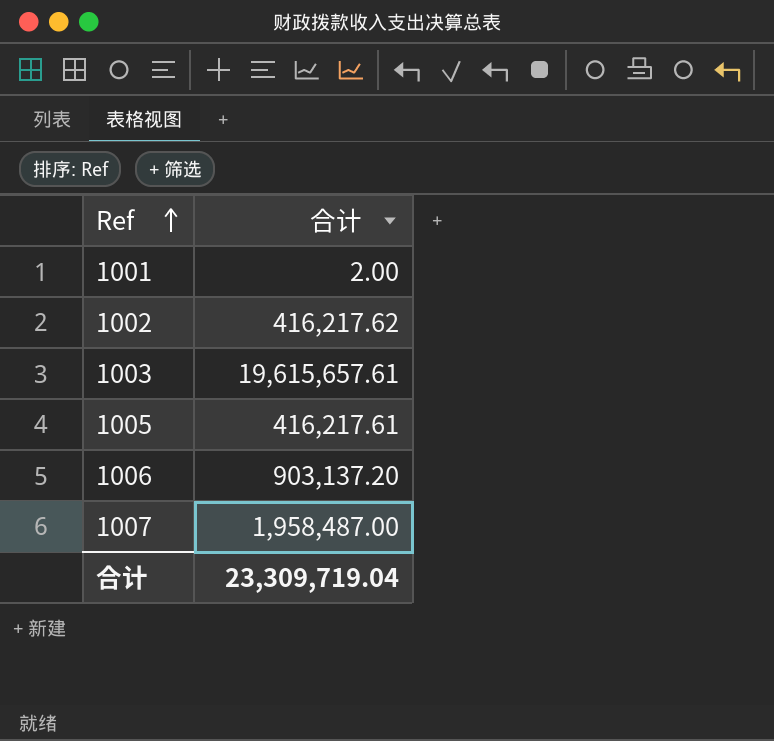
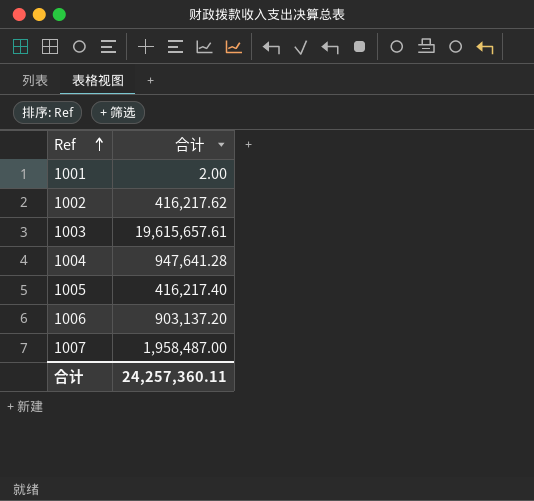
row 1004: none -> 947,641.28
1005 | 合计: 416,217.61 -> 416,217.40
合计 | 合计: 23,309,719.04 -> 24,257,360.11

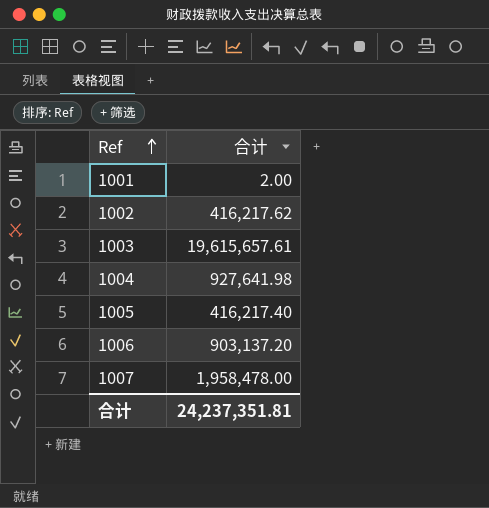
1004 | 合计: 947,641.28 -> 927,641.98
1007 | 合计: 1,958,487.00 -> 1,958,478.00
合计 | 合计: 24,257,360.11 -> 24,237,351.81

